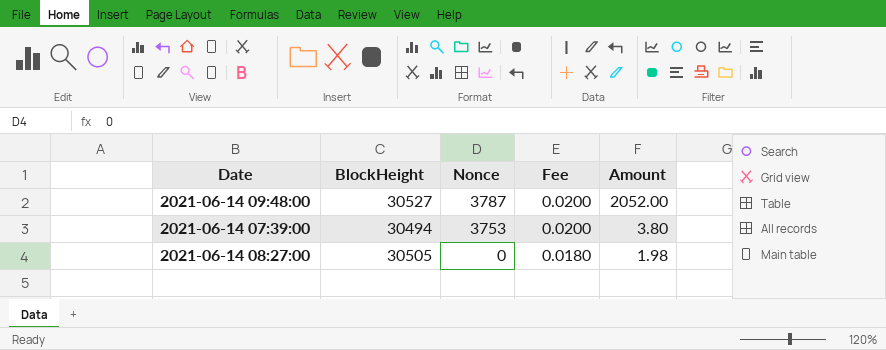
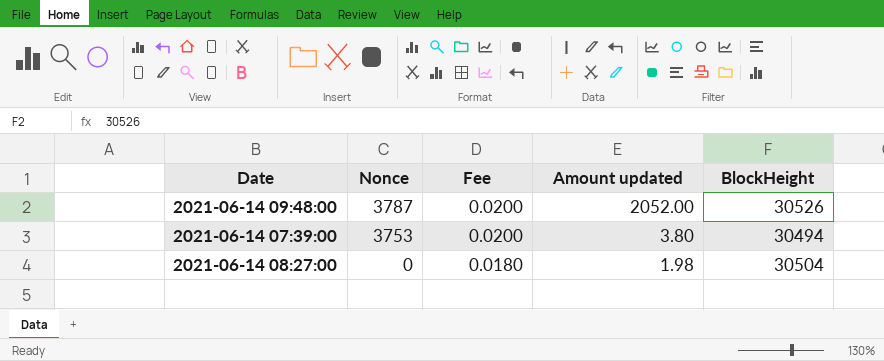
column name: Amount -> Amount updated
column BlockHeight | position: 2 -> 5
2021-06-14 09:48:00 | BlockHeight: 30527 -> 30526
2021-06-14 08:27:00 | BlockHeight: 30505 -> 30504

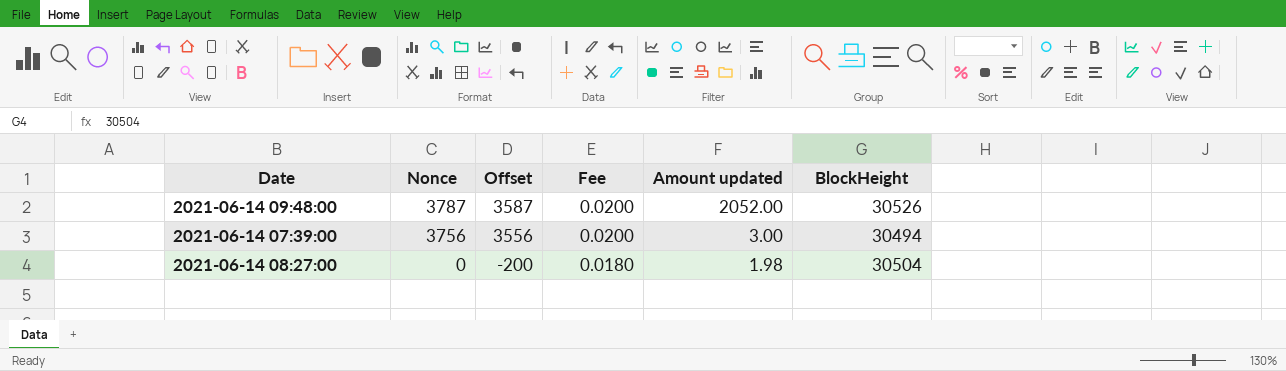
column Offset | formula: none -> [Nonce] - 200
2021-06-14 07:39:00 | Nonce: 3753 -> 3756
2021-06-14 07:39:00 | Amount updated: 3.80 -> 3.00

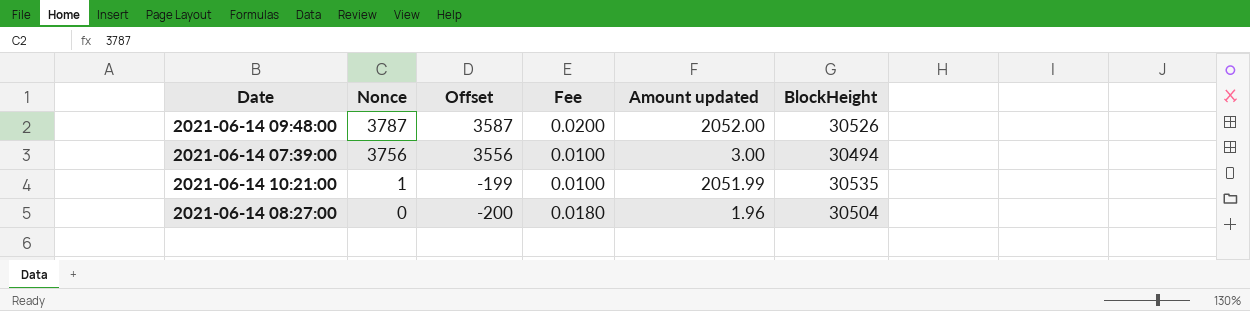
2021-06-14 07:39:00 | Fee: 0.0200 -> 0.0100
row 2021-06-14 10:21:00: none -> 1 | -199 | 0.0100 | 2051.99 | 30535
2021-06-14 08:27:00 | Amount updated: 1.98 -> 1.96

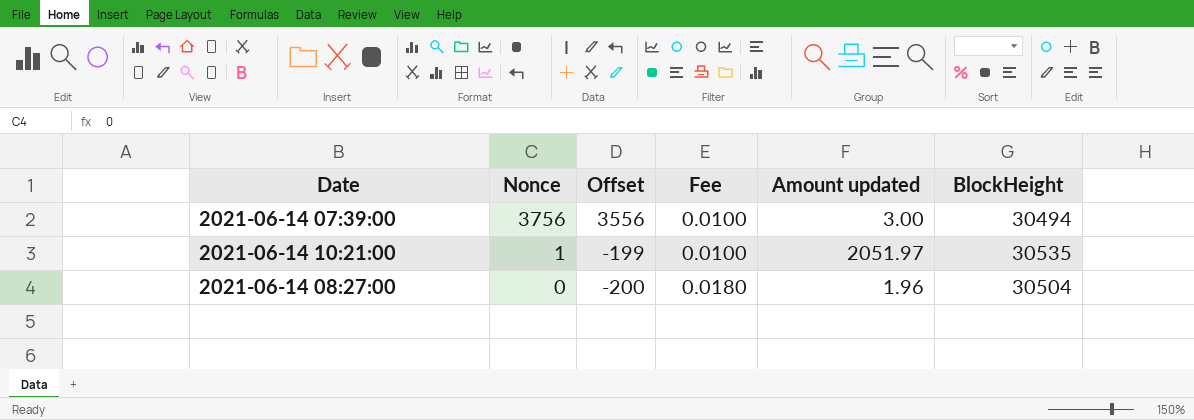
row 2021-06-14 09:48:00: 3787 | 3587 | 0.0200 | 2052.00 | 30526 -> none
2021-06-14 10:21:00 | Amount updated: 2051.99 -> 2051.97

